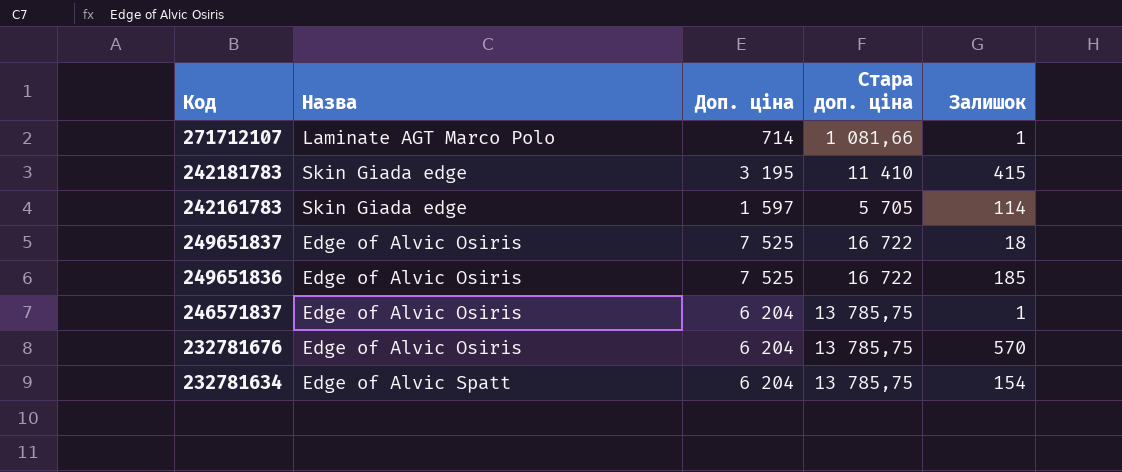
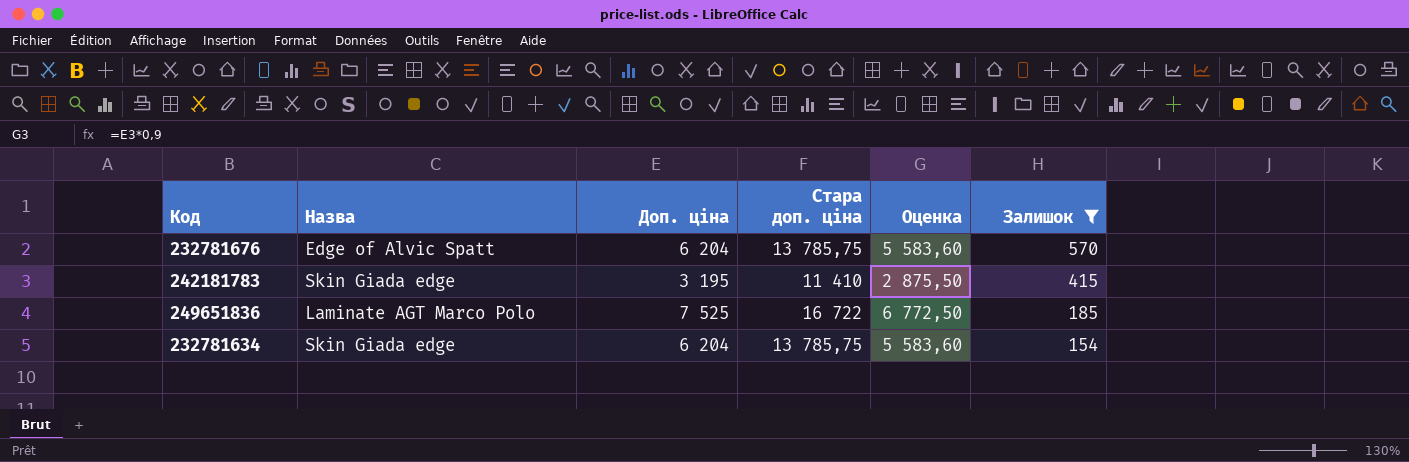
filter: none -> Залишок >= 154
row order: none -> Залишок descending
column Оценка | formula: none -> [Доп. ціна] * 0,9
232781676 | Назва: Edge of Alvic Osiris -> Edge of Alvic Spatt
249651836 | Назва: Edge of Alvic Osiris -> Laminate AGT Marco Polo
232781634 | Назва: Edge of Alvic Spatt -> Skin Giada edge

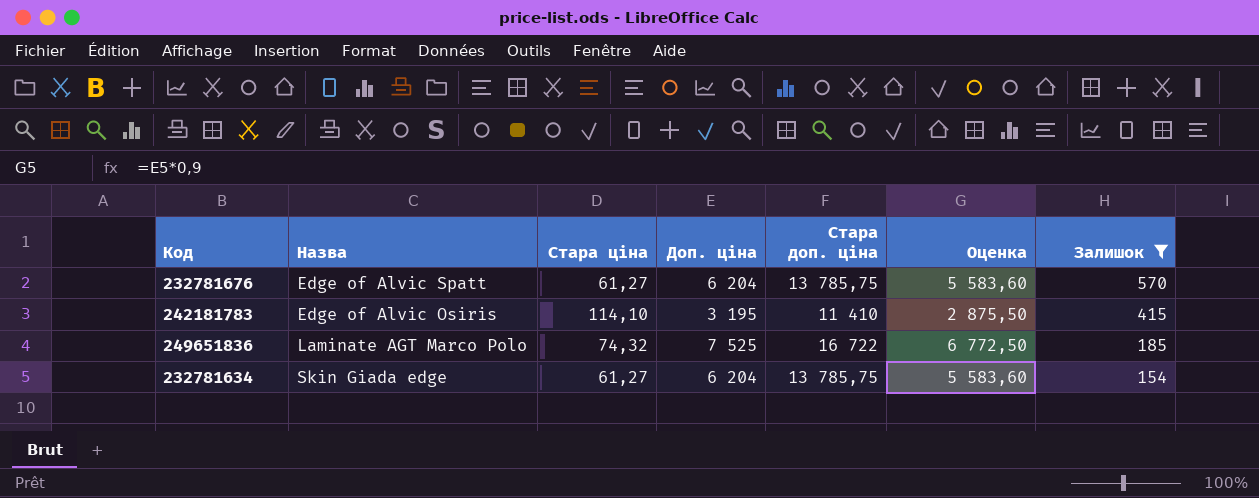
column Стара ціна | position: none -> 3
242181783 | Назва: Skin Giada edge -> Edge of Alvic Osiris

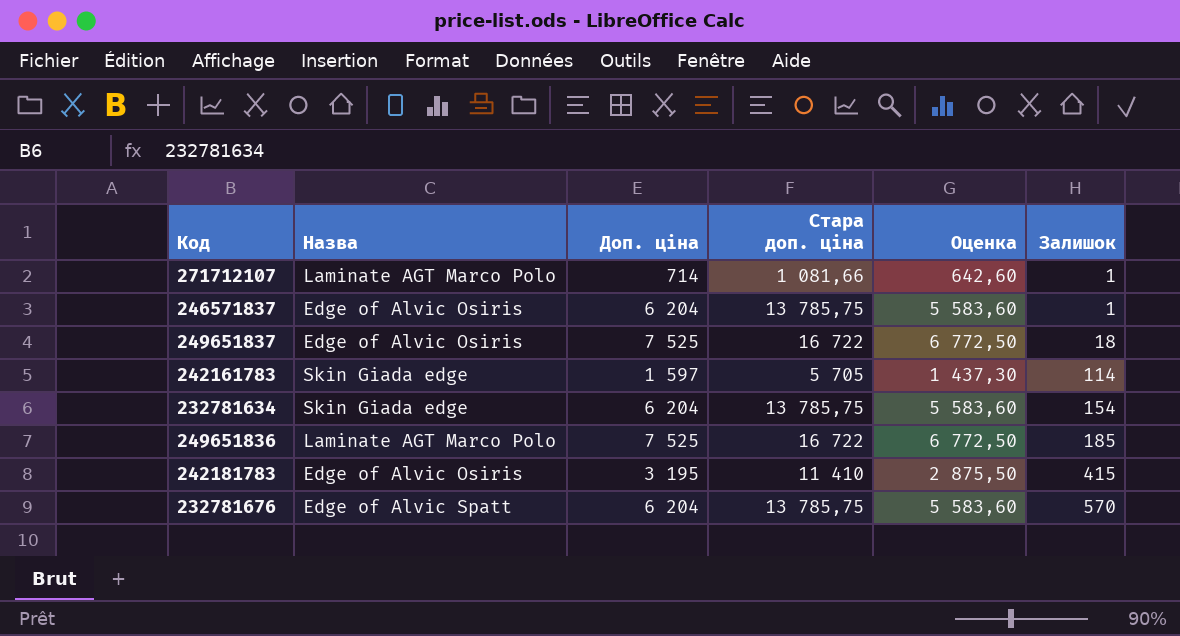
filter: Залишок >= 154 -> none
row order: Залишок descending -> Залишок ascending
column Стара ціна | position: 3 -> none

